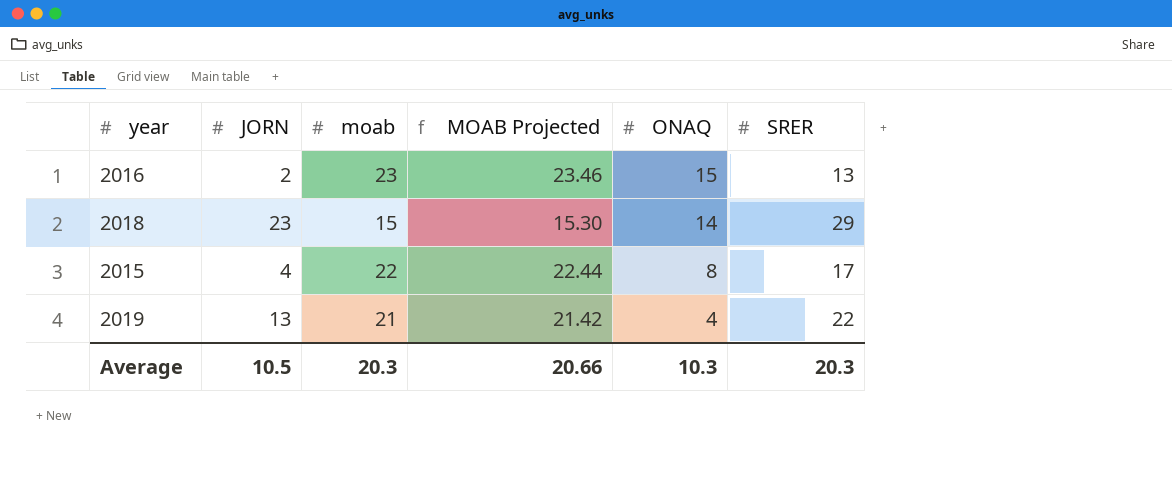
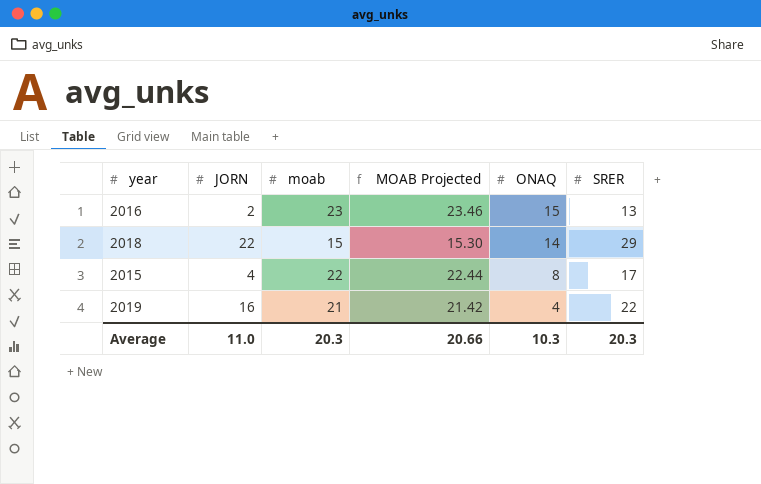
2018 | JORN: 23 -> 22
2019 | JORN: 13 -> 16
Average | JORN: 10.5 -> 11.0

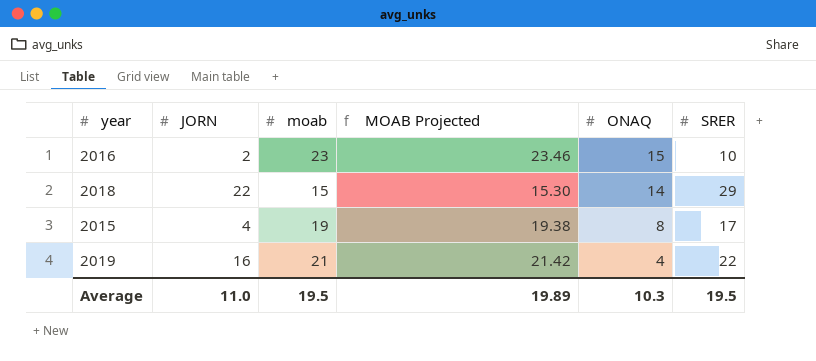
2016 | SRER: 13 -> 10
2015 | moab: 22 -> 19
2015 | MOAB Projected: 22.44 -> 19.38
Average | moab: 20.3 -> 19.5
Average | MOAB Projected: 20.66 -> 19.89
Average | SRER: 20.3 -> 19.5

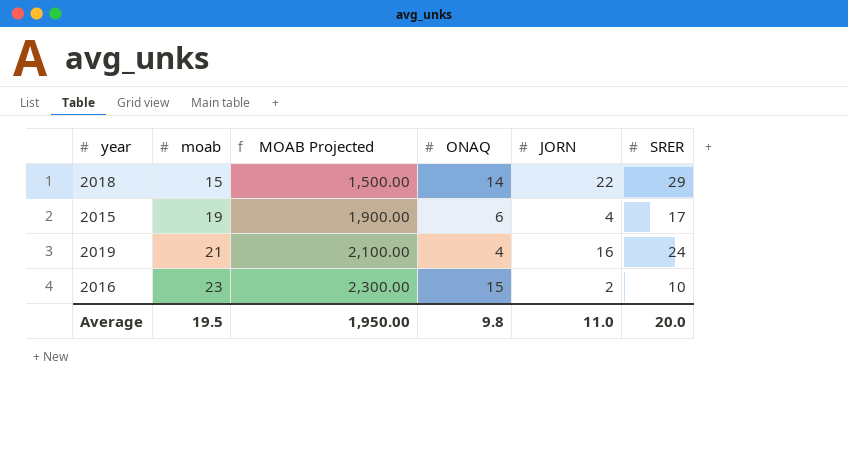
row order: ONAQ descending -> moab ascending
column MOAB Projected | formula: [moab] * 1.02 -> [moab] * 100
column JORN | position: 2 -> 5
2015 | ONAQ: 8 -> 6
2019 | SRER: 22 -> 24
Average | MOAB Projected: 19.89 -> 1,950.00
Average | ONAQ: 10.3 -> 9.8
Average | SRER: 19.5 -> 20.0

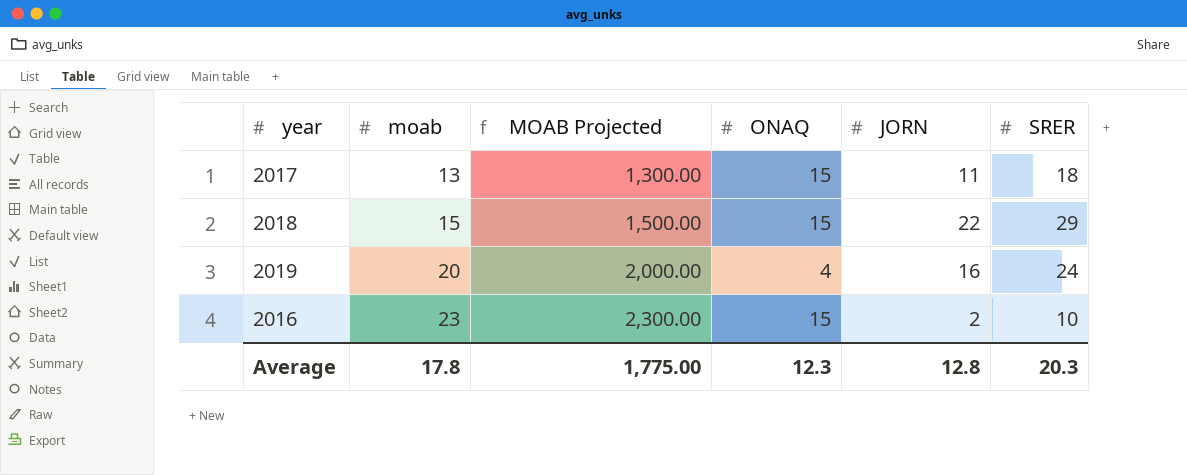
row 2015: 19 | 1,900.00 | 6 | 4 | 17 -> none
row 2017: none -> 13 | 1,300.00 | 15 | 11 | 18
2018 | ONAQ: 14 -> 15
2019 | moab: 21 -> 20
2019 | MOAB Projected: 2,100.00 -> 2,000.00
Average | moab: 19.5 -> 17.8
Average | MOAB Projected: 1,950.00 -> 1,775.00
Average | ONAQ: 9.8 -> 12.3
Average | JORN: 11.0 -> 12.8
Average | SRER: 20.0 -> 20.3

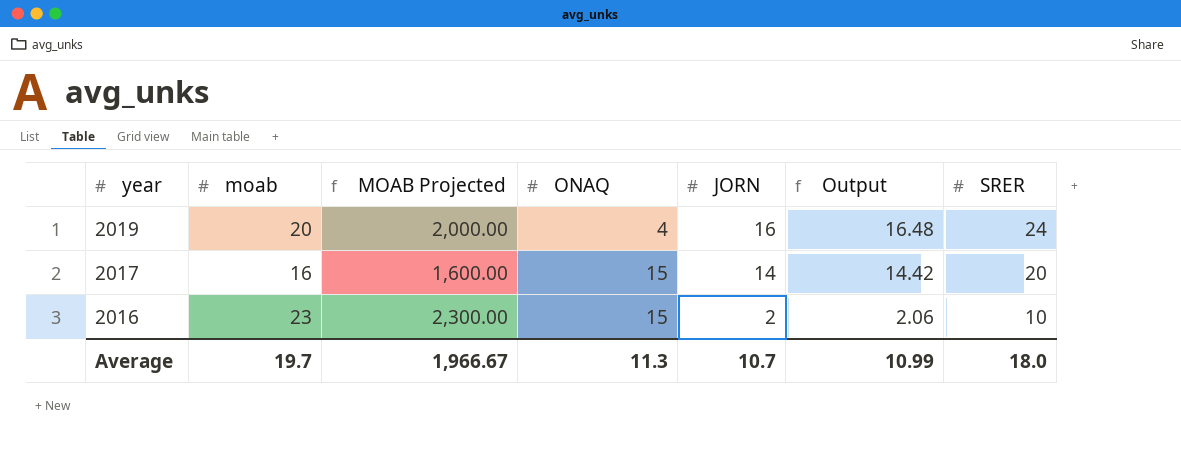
row order: moab ascending -> year descending
column Output | formula: none -> [JORN] * 1.03
row 2018: 15 | 1,500.00 | 15 | 22 | 29 -> none
2017 | moab: 13 -> 16
2017 | MOAB Projected: 1,300.00 -> 1,600.00
2017 | JORN: 11 -> 14
2017 | SRER: 18 -> 20
Average | moab: 17.8 -> 19.7
Average | MOAB Projected: 1,775.00 -> 1,966.67
Average | ONAQ: 12.3 -> 11.3
Average | JORN: 12.8 -> 10.7
Average | SRER: 20.3 -> 18.0

